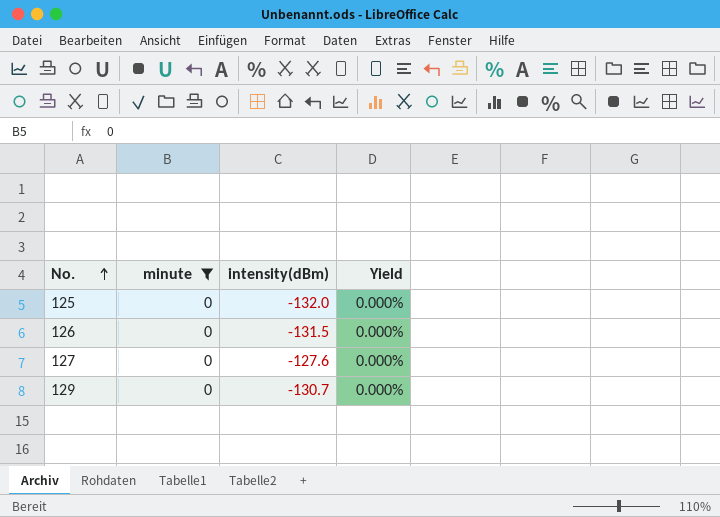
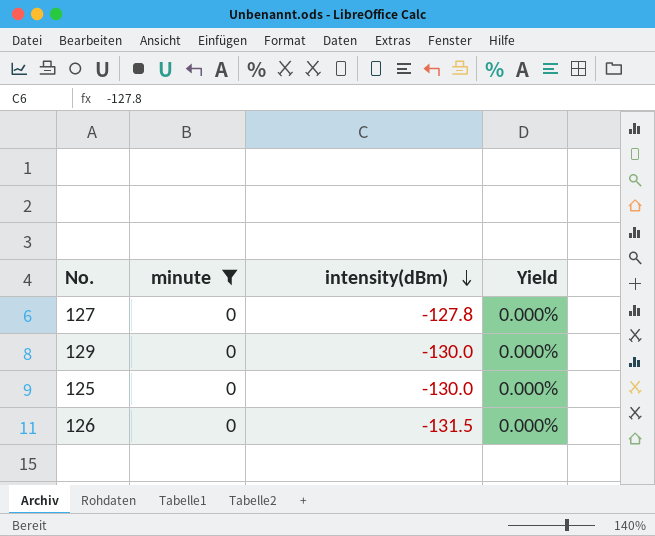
row order: No. ascending -> intensity(dBm) descending
127 | intensity(dBm): -127.6 -> -127.8
129 | intensity(dBm): -130.7 -> -130.0
125 | intensity(dBm): -132.0 -> -130.0

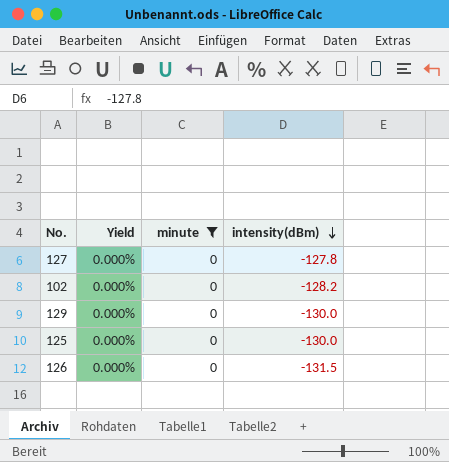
column Yield | position: 4 -> 2
row 102: none -> 0.000% | 0 | -128.2

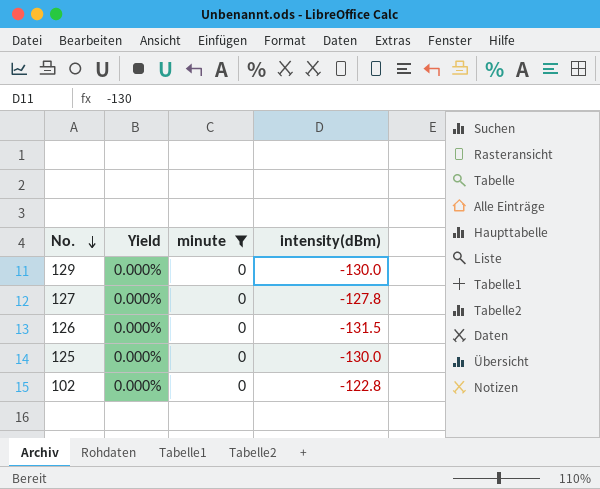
row order: intensity(dBm) descending -> No. descending
102 | intensity(dBm): -128.2 -> -122.8

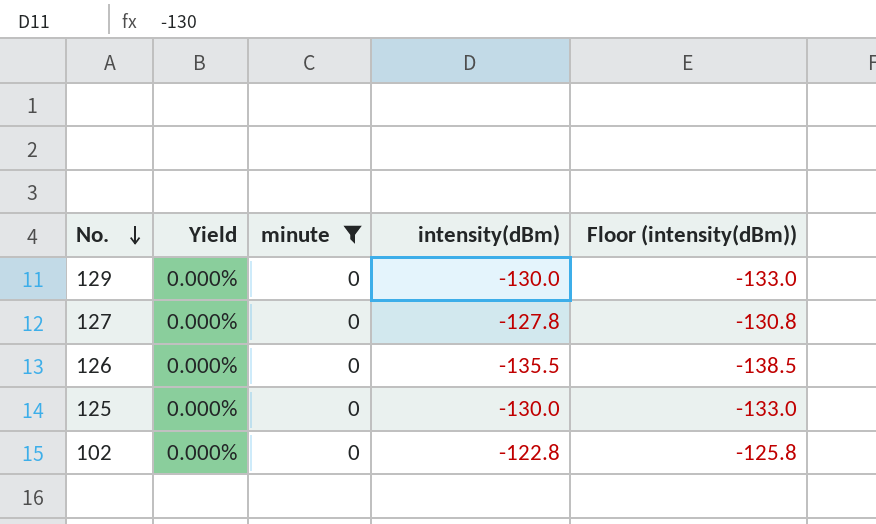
column Floor (intensity(dBm)) | formula: none -> [intensity(dBm)] - 3
126 | intensity(dBm): -131.5 -> -135.5

